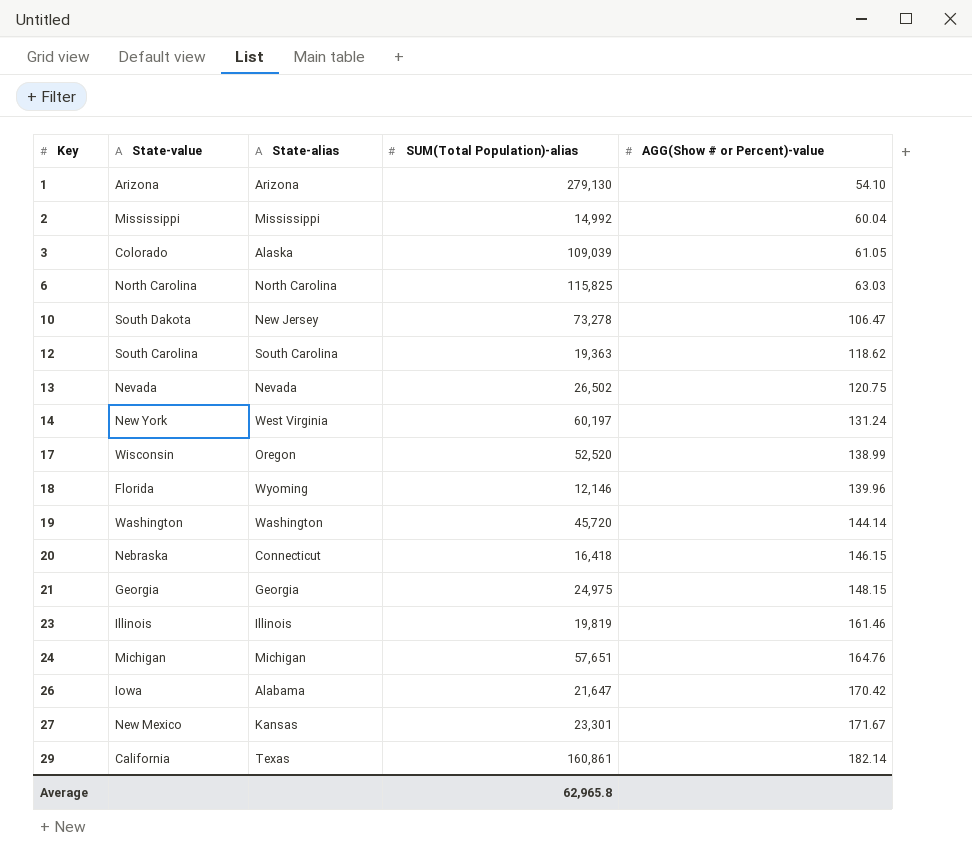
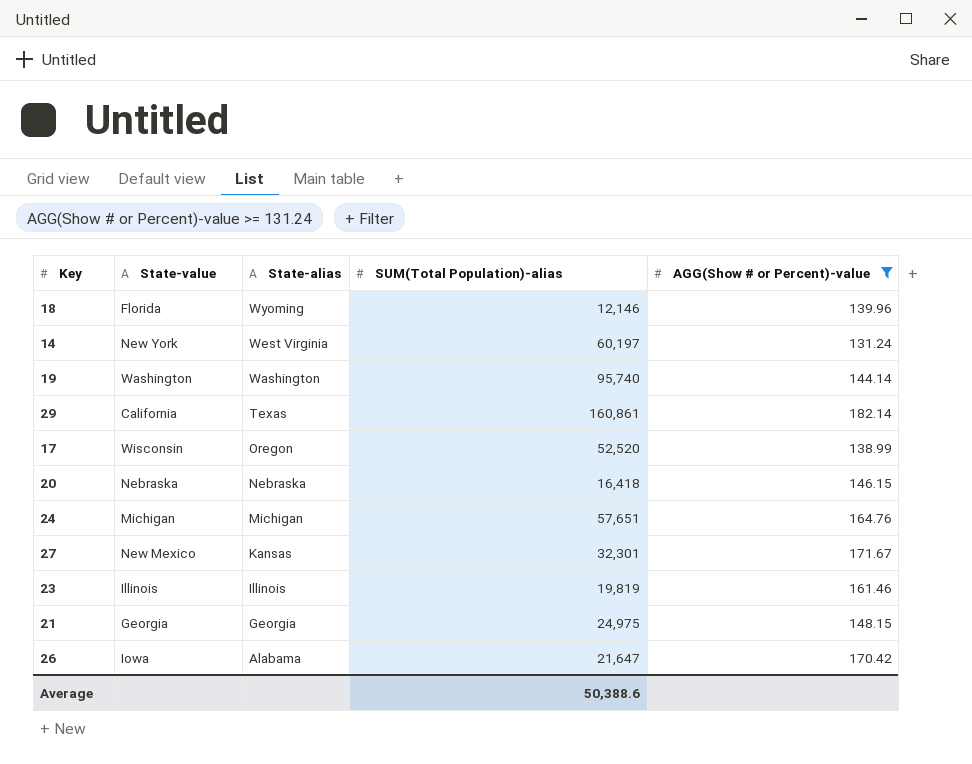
filter: none -> AGG(Show # or Percent)-value >= 131.24
row order: Key ascending -> State-alias descending
19 | SUM(Total Population)-alias: 45,720 -> 95,740
20 | State-alias: Connecticut -> Nebraska
27 | SUM(Total Population)-alias: 23,301 -> 32,301
Average | SUM(Total Population)-alias: 62,965.8 -> 50,388.6

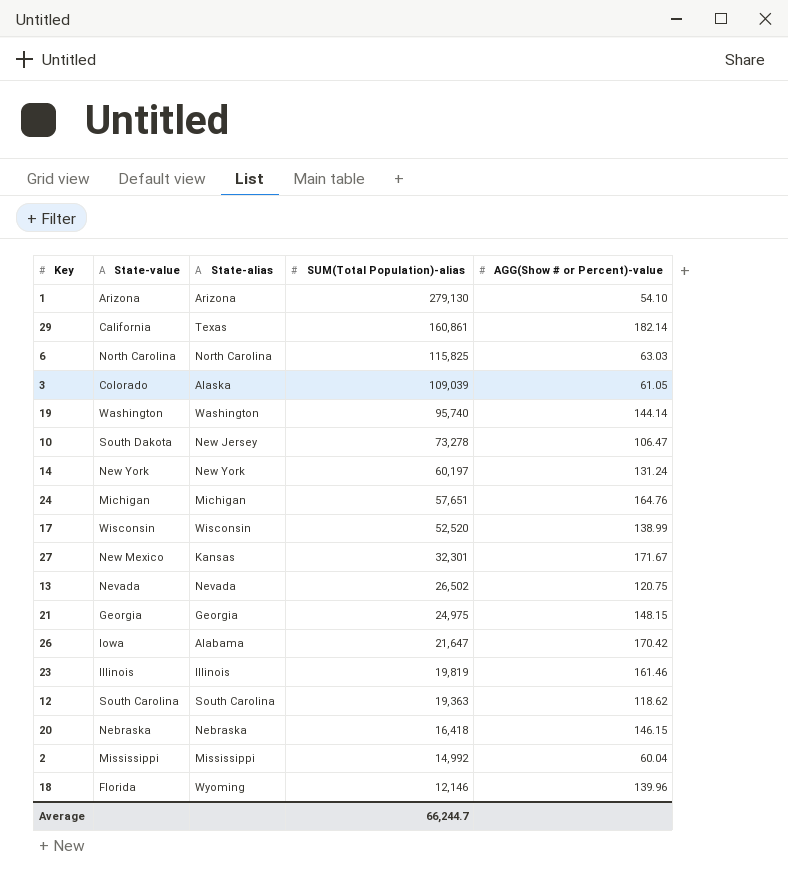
filter: AGG(Show # or Percent)-value >= 131.24 -> none
row order: State-alias descending -> SUM(Total Population)-alias descending
14 | State-alias: West Virginia -> New York
17 | State-alias: Oregon -> Wisconsin
Average | SUM(Total Population)-alias: 50,388.6 -> 66,244.7

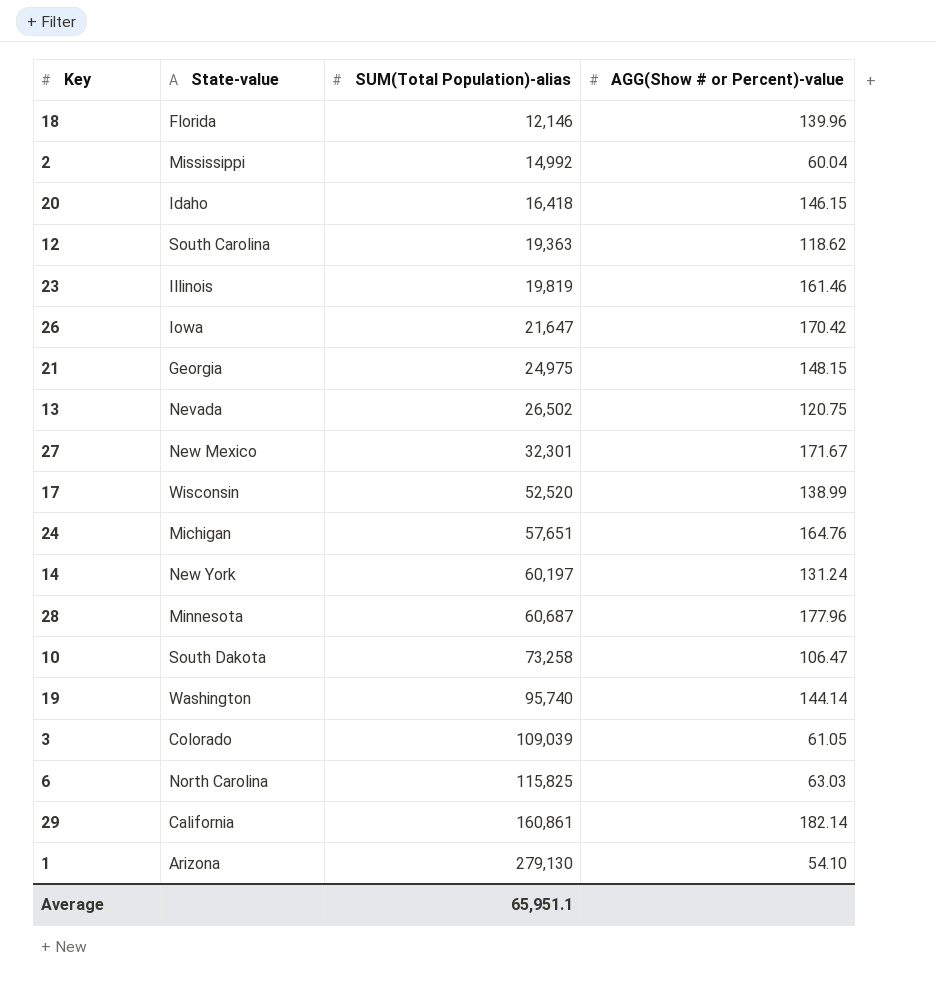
row order: SUM(Total Population)-alias descending -> SUM(Total Population)-alias ascending
column State-alias | position: 3 -> none
20 | State-value: Nebraska -> Idaho
row 28: none -> Minnesota | 60,687 | 177.96
10 | SUM(Total Population)-alias: 73,278 -> 73,258
Average | SUM(Total Population)-alias: 66,244.7 -> 65,951.1

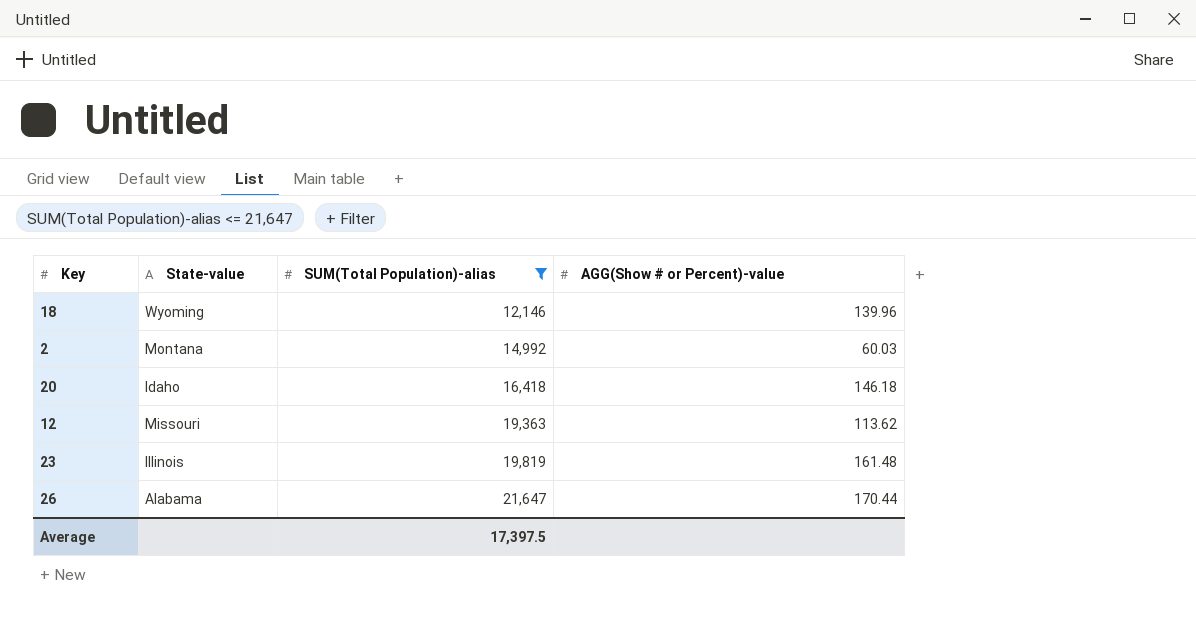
filter: none -> SUM(Total Population)-alias <= 21,647
18 | State-value: Florida -> Wyoming
2 | State-value: Mississippi -> Montana
2 | AGG(Show # or Percent)-value: 60.04 -> 60.03
20 | AGG(Show # or Percent)-value: 146.15 -> 146.18
12 | State-value: South Carolina -> Missouri
12 | AGG(Show # or Percent)-value: 118.62 -> 113.62
23 | AGG(Show # or Percent)-value: 161.46 -> 161.48
26 | State-value: Iowa -> Alabama
26 | AGG(Show # or Percent)-value: 170.42 -> 170.44
Average | SUM(Total Population)-alias: 65,951.1 -> 17,397.5

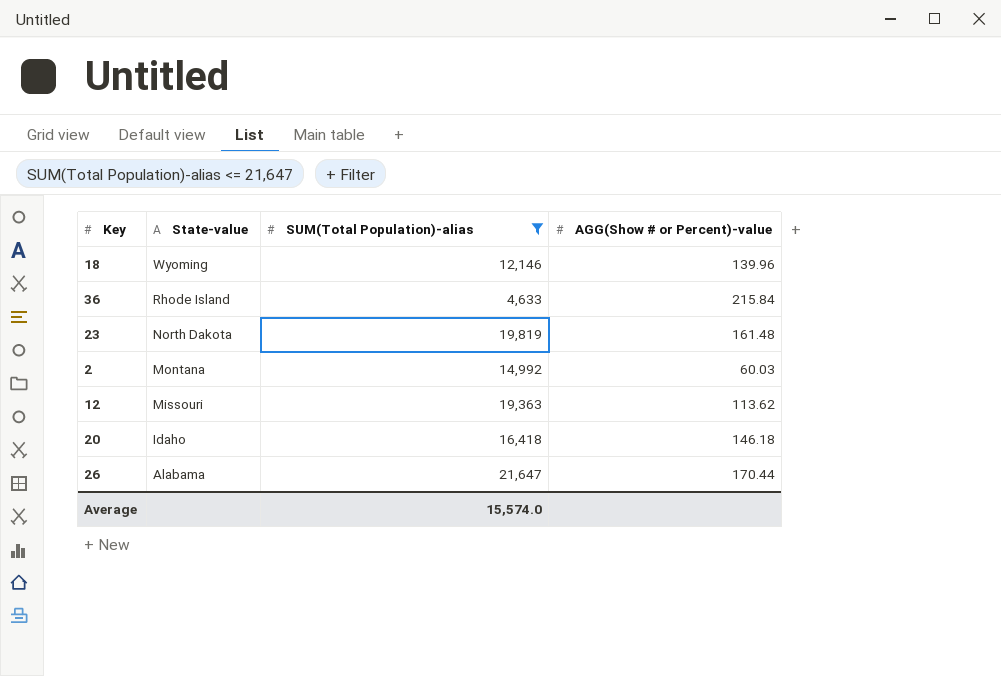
row order: SUM(Total Population)-alias ascending -> State-value descending
row 36: none -> Rhode Island | 4,633 | 215.84
23 | State-value: Illinois -> North Dakota
Average | SUM(Total Population)-alias: 17,397.5 -> 15,574.0

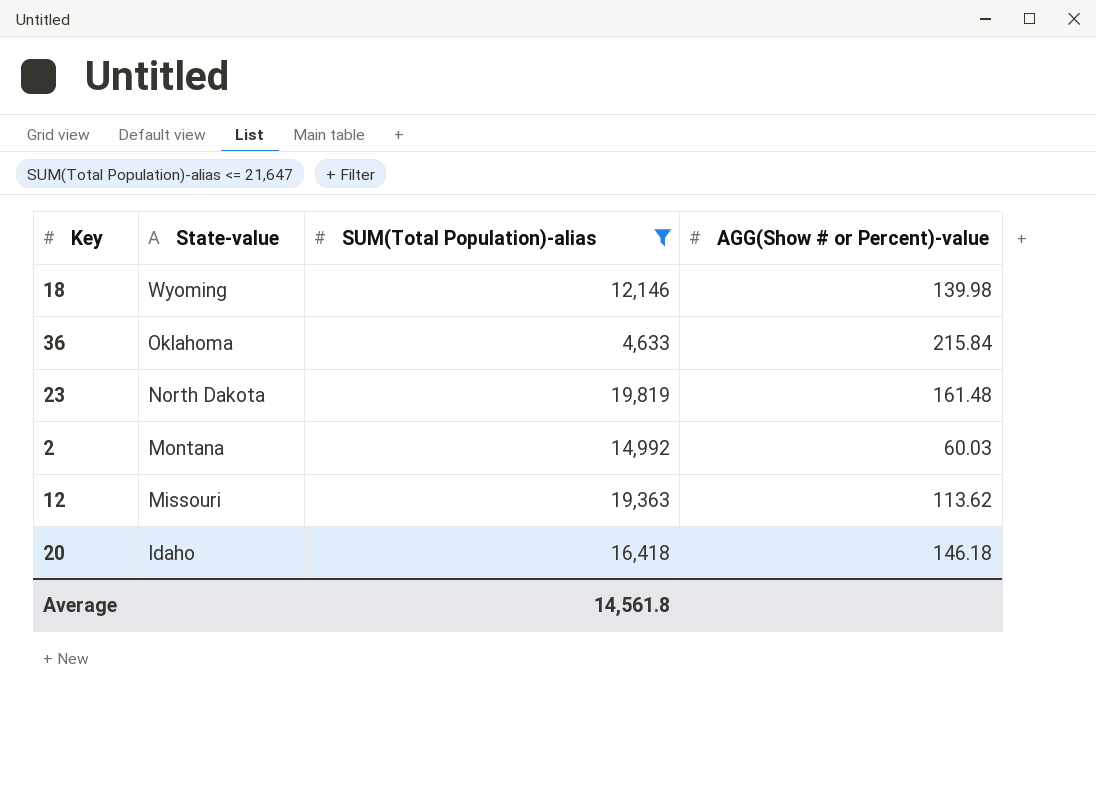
row 26: Alabama | 21,647 | 170.44 -> none
18 | AGG(Show # or Percent)-value: 139.96 -> 139.98
36 | State-value: Rhode Island -> Oklahoma
Average | SUM(Total Population)-alias: 15,574.0 -> 14,561.8

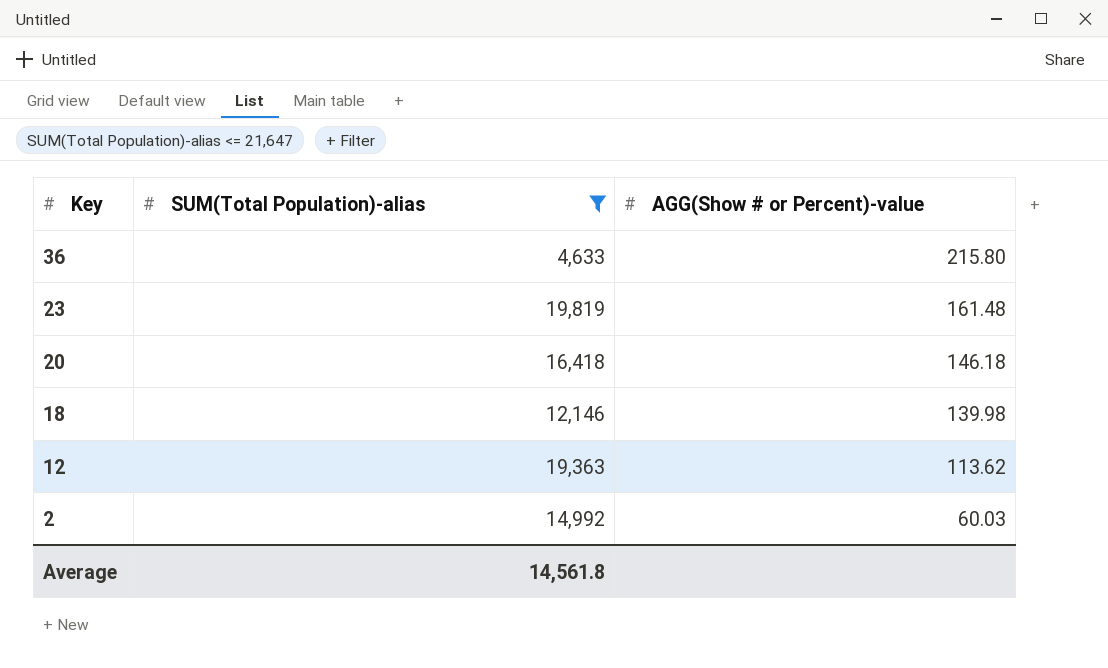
row order: State-value descending -> Key descending
column State-value | position: 2 -> none
36 | AGG(Show # or Percent)-value: 215.84 -> 215.80

